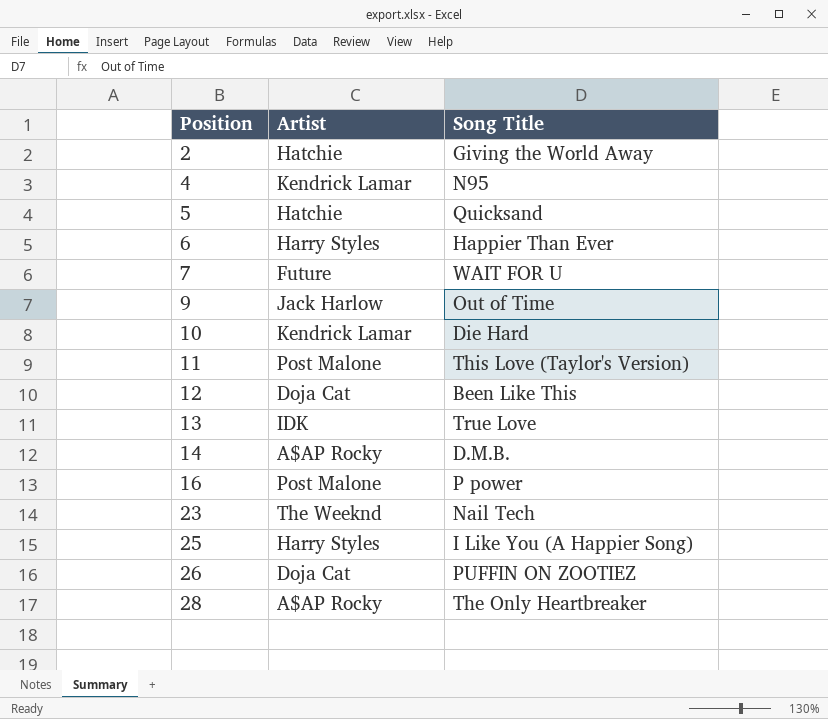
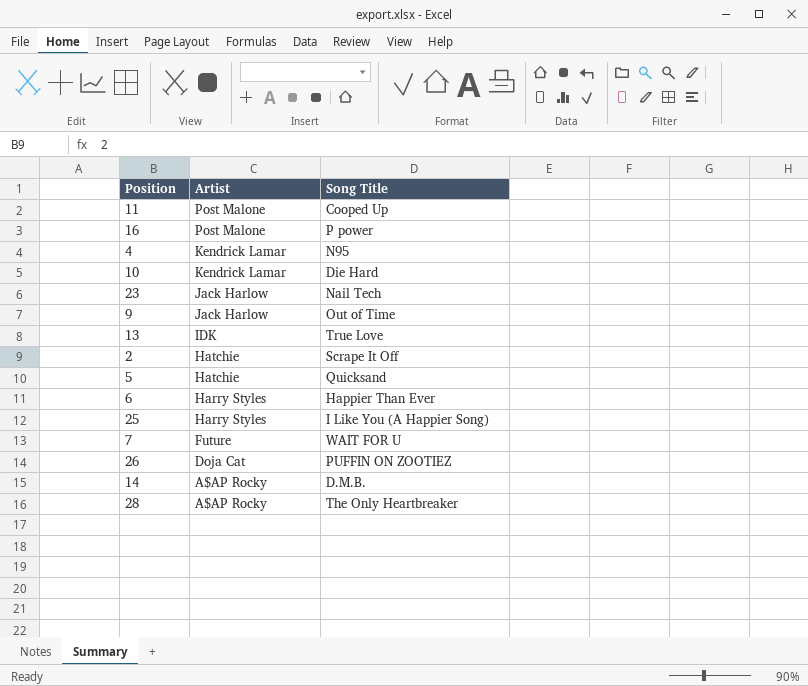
row order: Position ascending -> Artist descending
row 12: Doja Cat | Been Like This -> none
11 | Song Title: This Love (Taylor's Version) -> Cooped Up
23 | Artist: The Weeknd -> Jack Harlow
2 | Song Title: Giving the World Away -> Scrape It Off

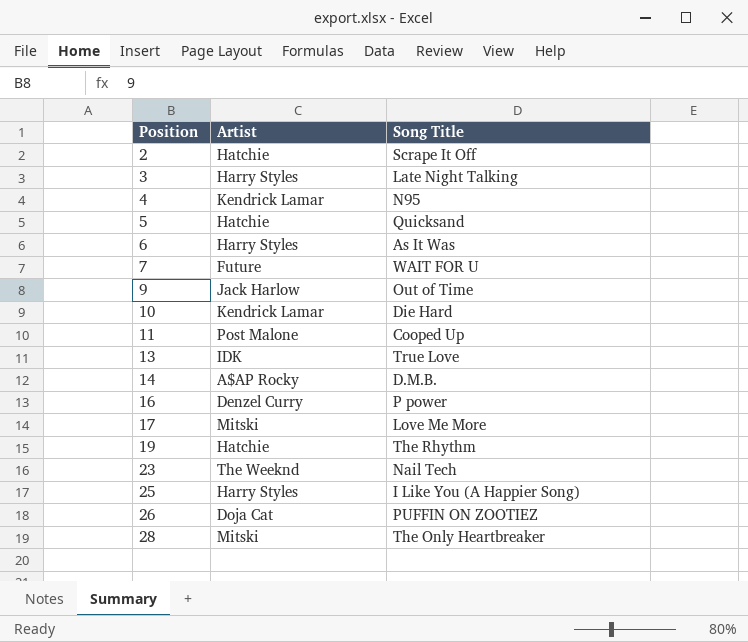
row order: Artist descending -> Position ascending
row 3: none -> Harry Styles | Late Night Talking
6 | Song Title: Happier Than Ever -> As It Was
16 | Artist: Post Malone -> Denzel Curry
row 17: none -> Mitski | Love Me More
row 19: none -> Hatchie | The Rhythm
23 | Artist: Jack Harlow -> The Weeknd
28 | Artist: A$AP Rocky -> Mitski

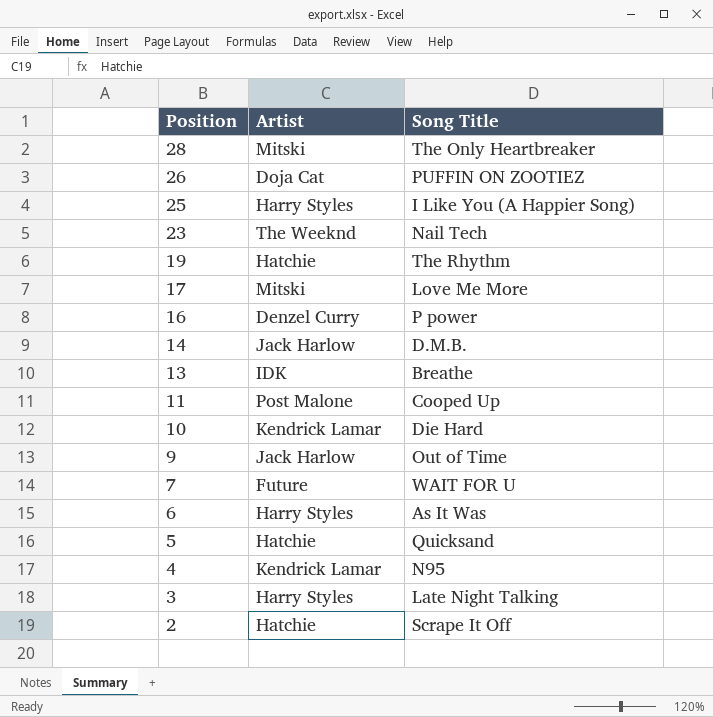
row order: Position ascending -> Position descending
14 | Artist: A$AP Rocky -> Jack Harlow
13 | Song Title: True Love -> Breathe

